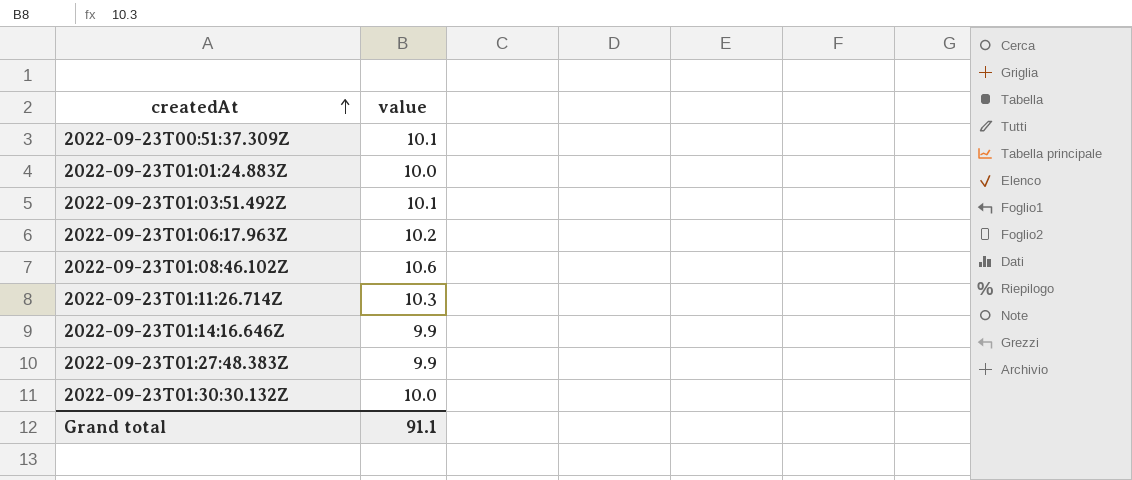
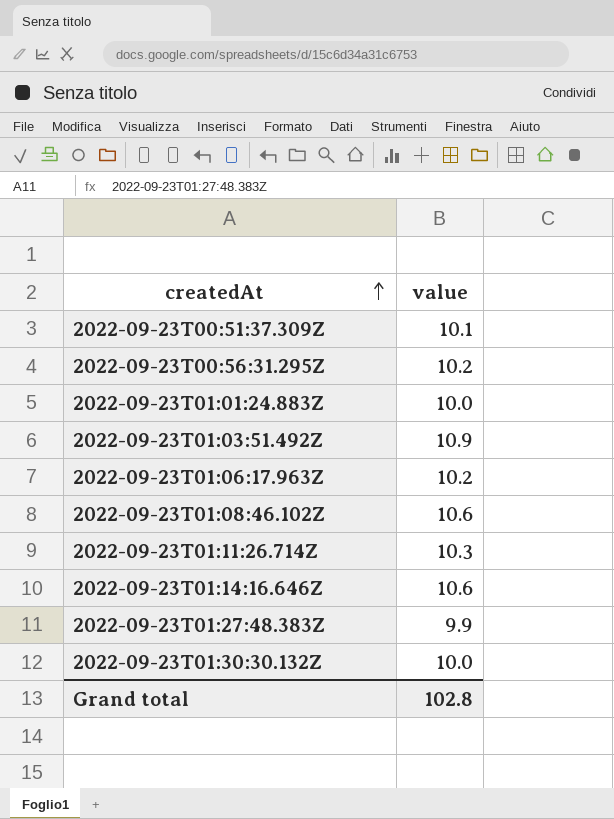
row 2022-09-23T00:56:31.295Z: none -> 10.2
2022-09-23T01:03:51.492Z | value: 10.1 -> 10.9
2022-09-23T01:14:16.646Z | value: 9.9 -> 10.6
Grand total | value: 91.1 -> 102.8

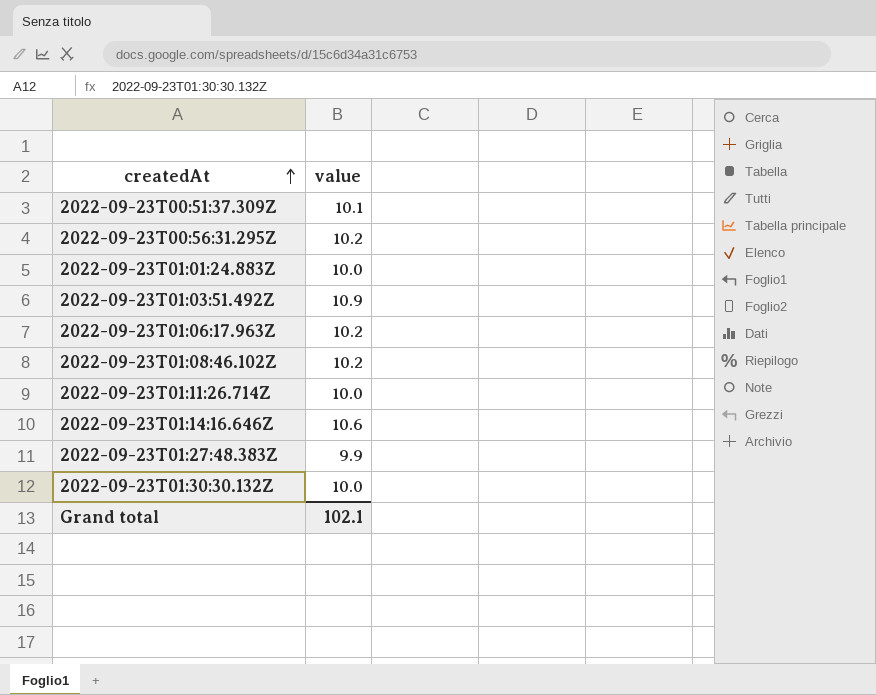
2022-09-23T01:08:46.102Z | value: 10.6 -> 10.2
2022-09-23T01:11:26.714Z | value: 10.3 -> 10.0
Grand total | value: 102.8 -> 102.1

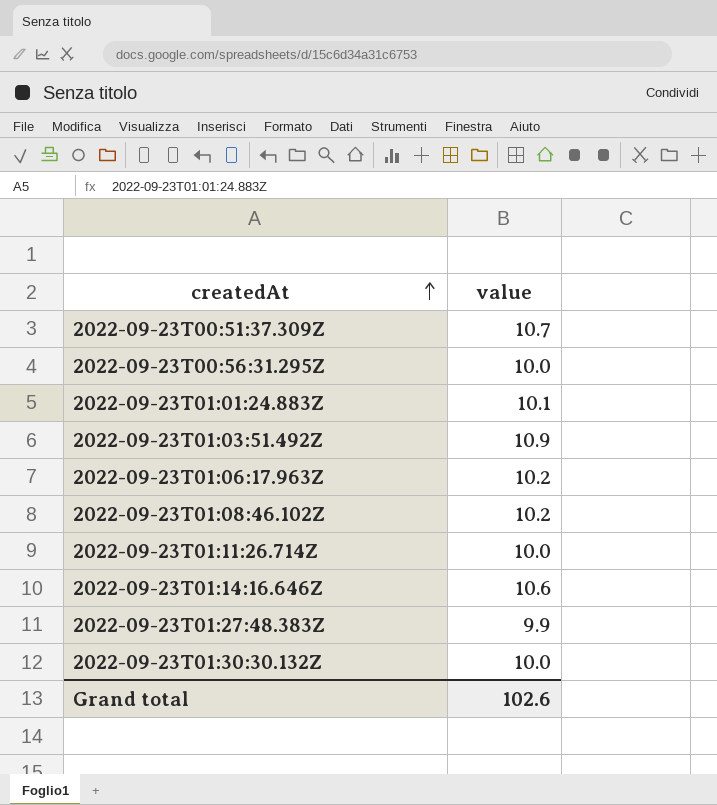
2022-09-23T00:51:37.309Z | value: 10.1 -> 10.7
2022-09-23T00:56:31.295Z | value: 10.2 -> 10.0
2022-09-23T01:01:24.883Z | value: 10.0 -> 10.1
Grand total | value: 102.1 -> 102.6

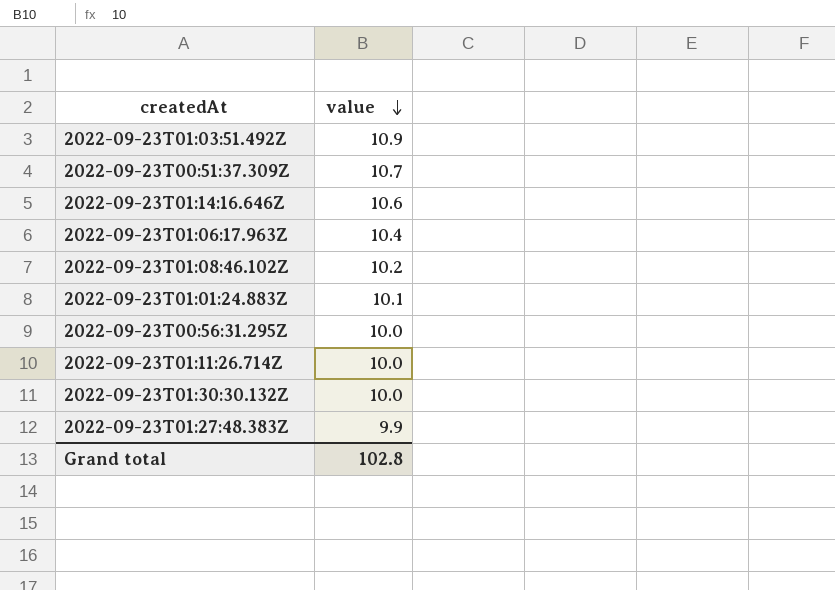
row order: createdAt ascending -> value descending
2022-09-23T01:06:17.963Z | value: 10.2 -> 10.4
Grand total | value: 102.6 -> 102.8

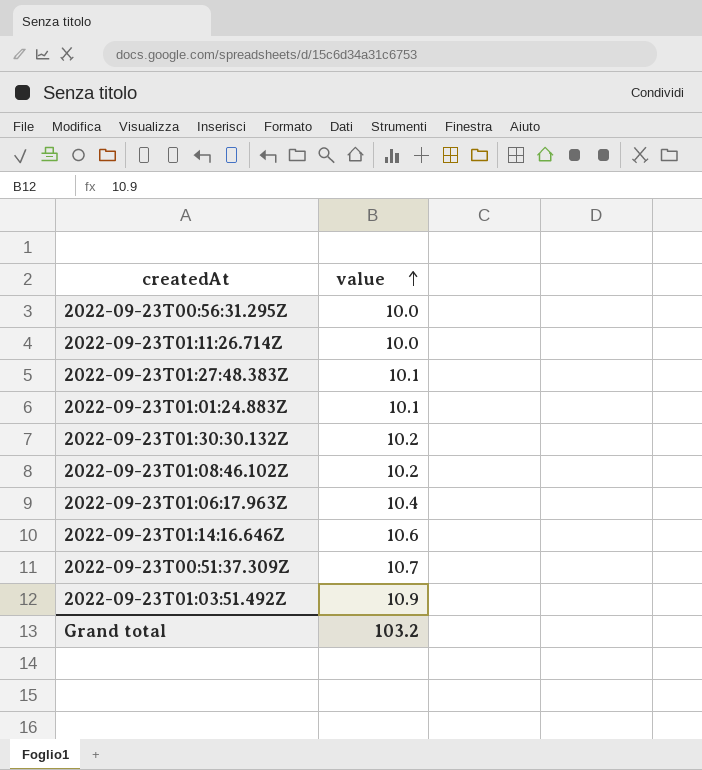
row order: value descending -> value ascending
2022-09-23T01:27:48.383Z | value: 9.9 -> 10.1
2022-09-23T01:30:30.132Z | value: 10.0 -> 10.2
Grand total | value: 102.8 -> 103.2

